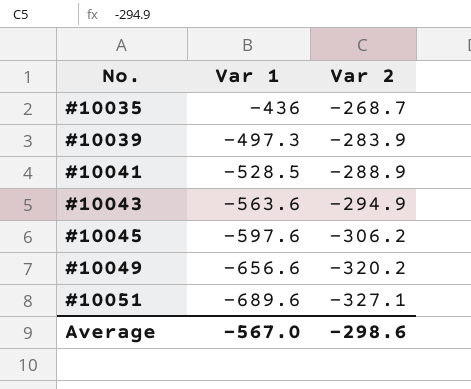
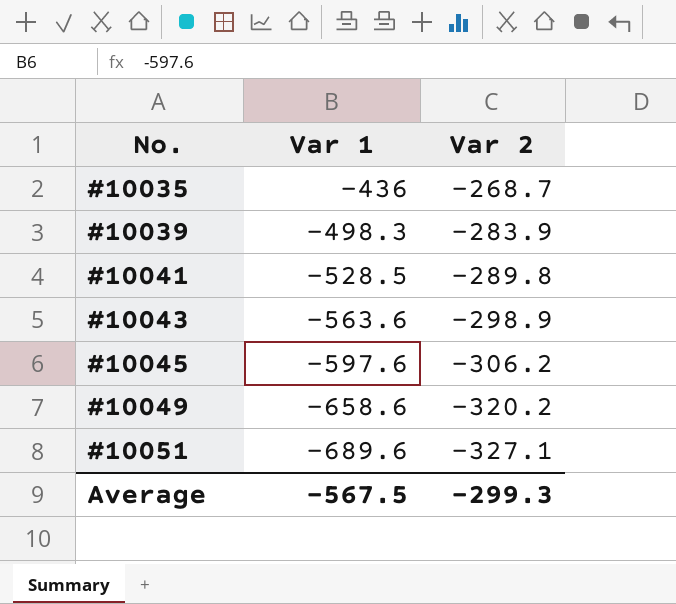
#10039 | Var 1: -497.3 -> -498.3
#10041 | Var 2: -288.9 -> -289.8
#10043 | Var 2: -294.9 -> -298.9
#10049 | Var 1: -656.6 -> -658.6
Average | Var 1: -567.0 -> -567.5
Average | Var 2: -298.6 -> -299.3

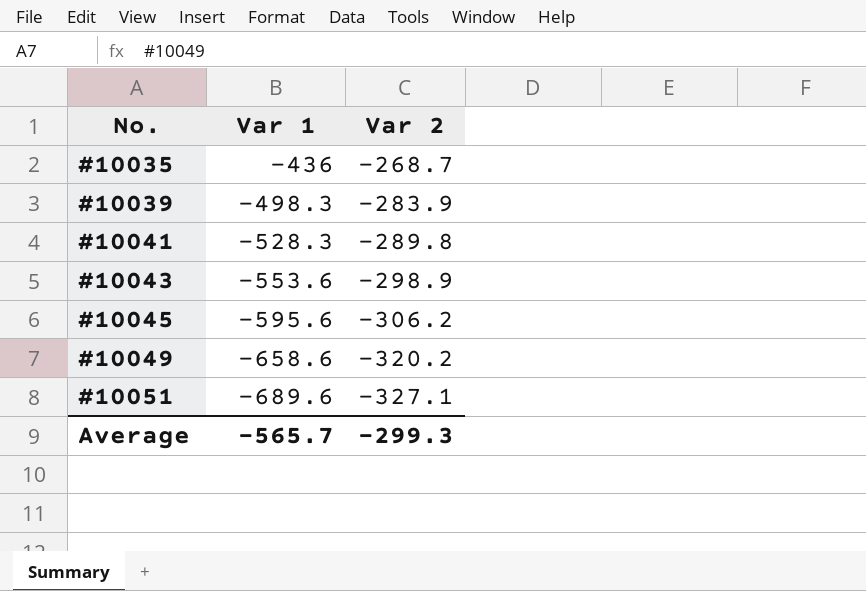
#10041 | Var 1: -528.5 -> -528.3
#10043 | Var 1: -563.6 -> -553.6
#10045 | Var 1: -597.6 -> -595.6
Average | Var 1: -567.5 -> -565.7

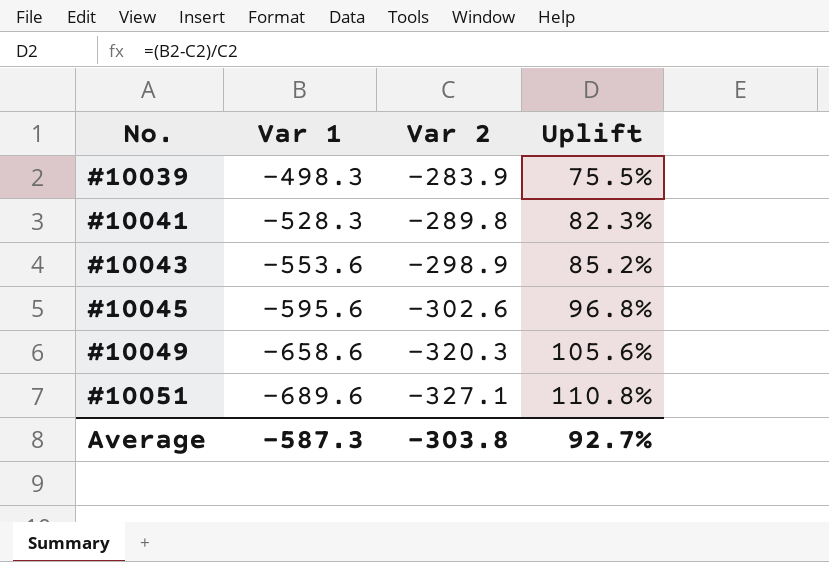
column Uplift | formula: none -> ([Var 1] - [Var 2]) / [Var 2]
row #10035: -436 | -268.7 -> none
#10045 | Var 2: -306.2 -> -302.6
#10049 | Var 2: -320.2 -> -320.3
Average | Var 1: -565.7 -> -587.3
Average | Var 2: -299.3 -> -303.8

